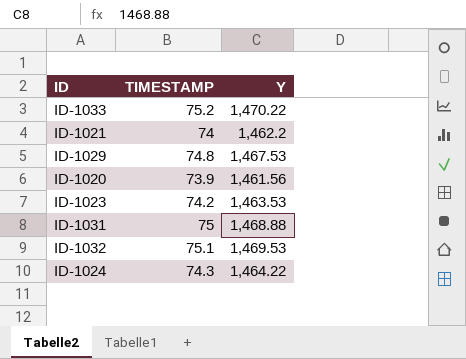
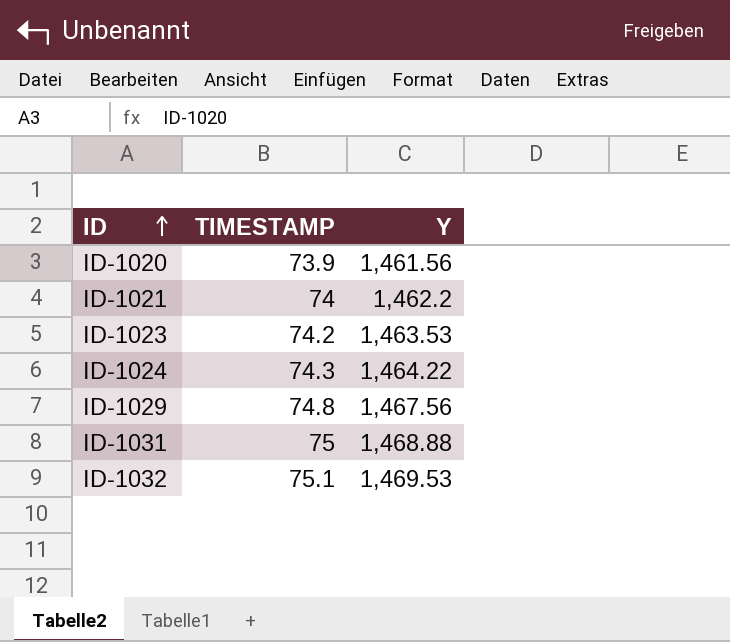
row order: none -> ID ascending
row ID-1033: 75.2 | 1,470.22 -> none
ID-1029 | Y: 1,467.53 -> 1,467.56

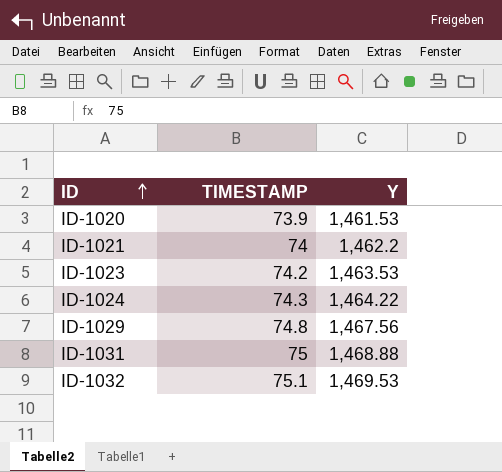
ID-1020 | Y: 1,461.56 -> 1,461.53

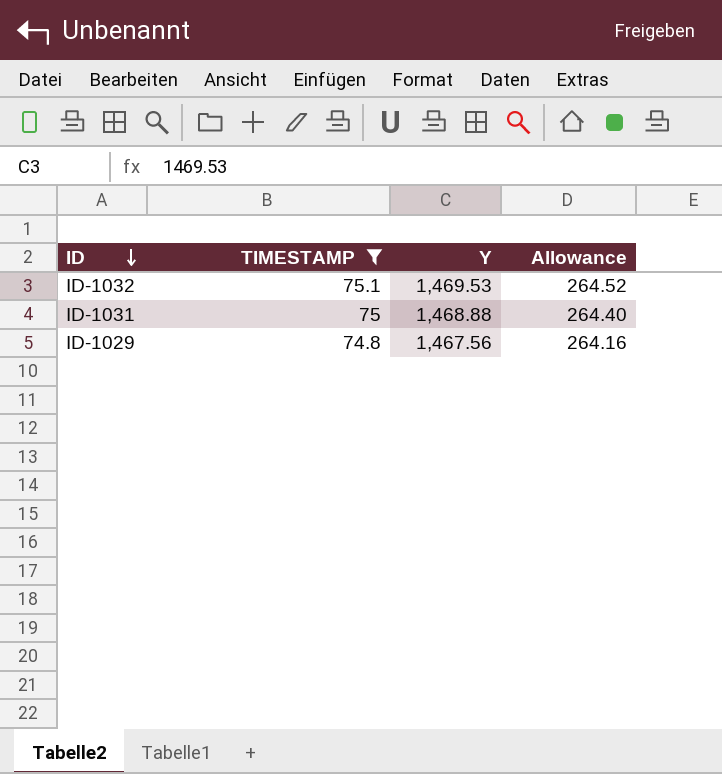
filter: none -> TIMESTAMP >= 74.8
row order: ID ascending -> ID descending
column Allowance | formula: none -> [Y] * 0.18

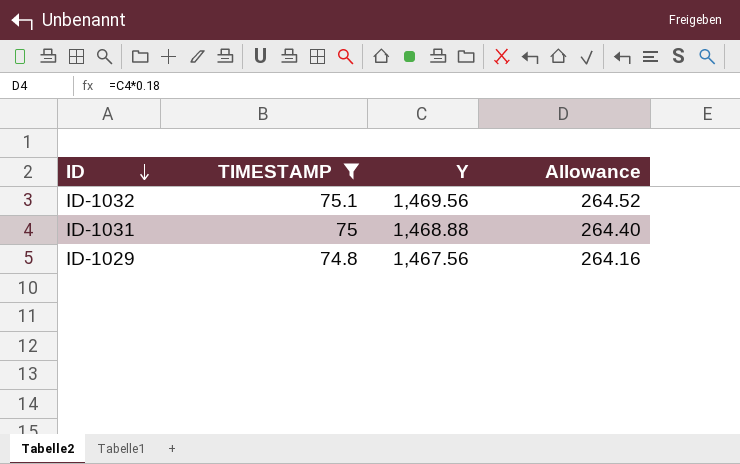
ID-1032 | Y: 1,469.53 -> 1,469.56

